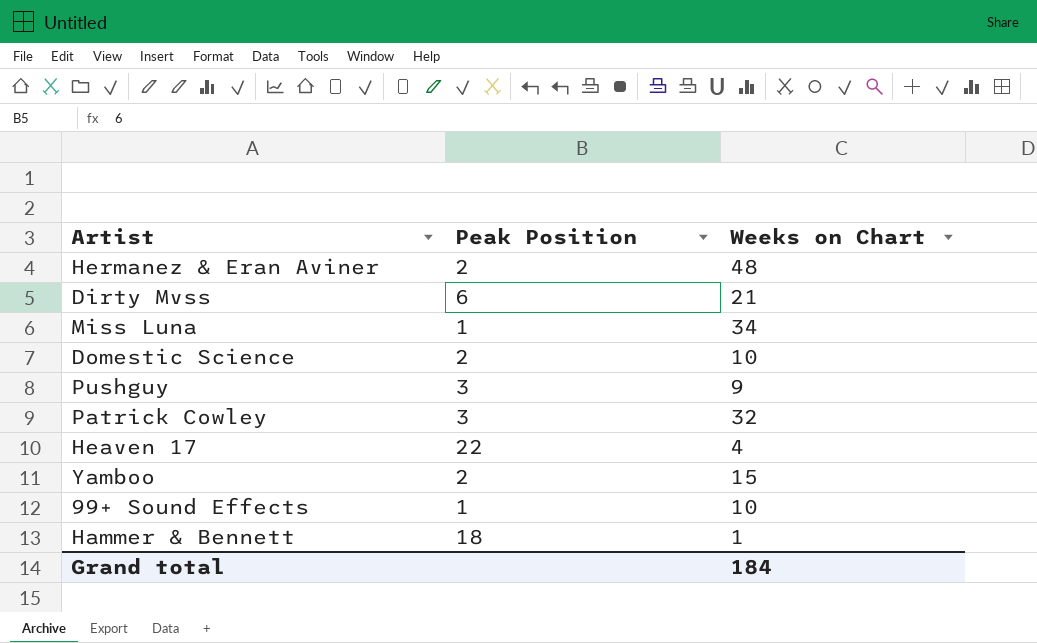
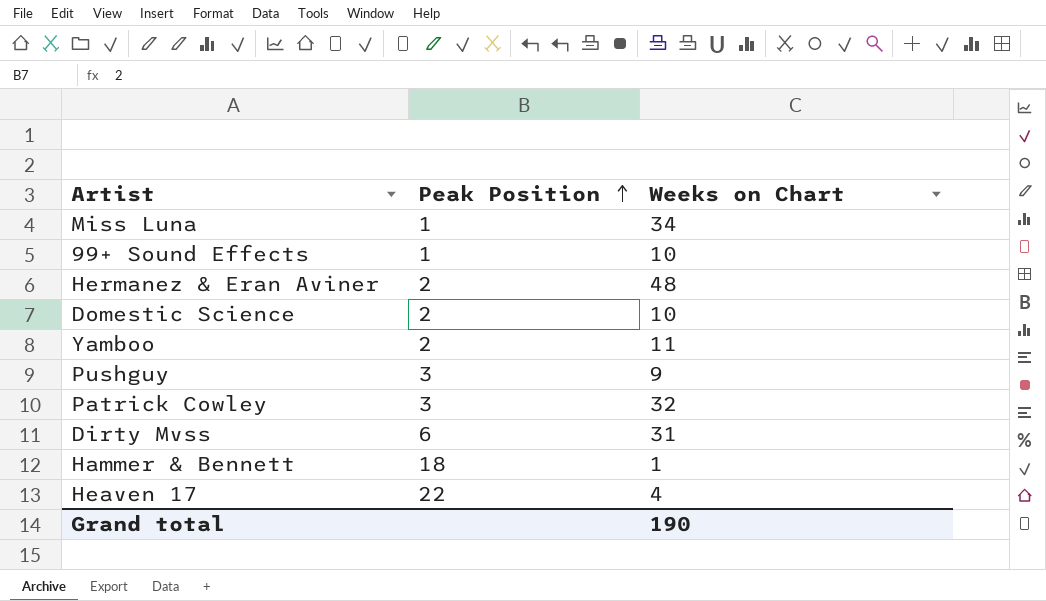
row order: none -> Peak Position ascending
Yamboo | Weeks on Chart: 15 -> 11
Dirty Mvss | Weeks on Chart: 21 -> 31
Grand total | Weeks on Chart: 184 -> 190

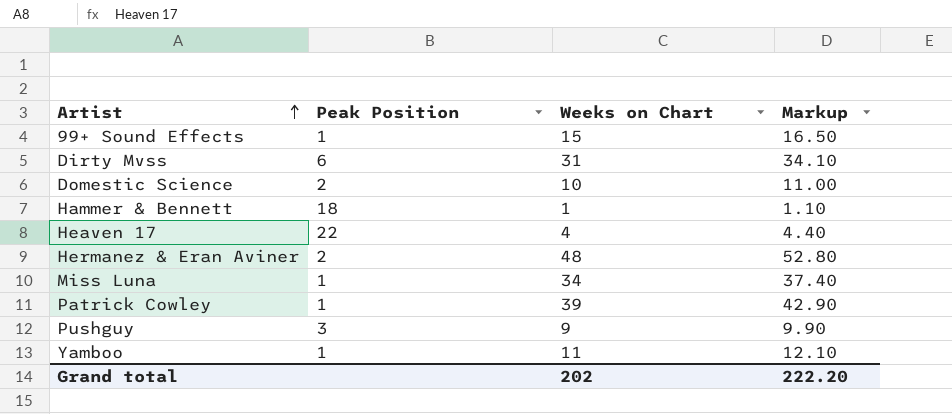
row order: Peak Position ascending -> Artist ascending
column Markup | formula: none -> [Weeks on Chart] * 1.1
99+ Sound Effects | Weeks on Chart: 10 -> 15
Patrick Cowley | Peak Position: 3 -> 1
Patrick Cowley | Weeks on Chart: 32 -> 39
Yamboo | Peak Position: 2 -> 1
Grand total | Weeks on Chart: 190 -> 202

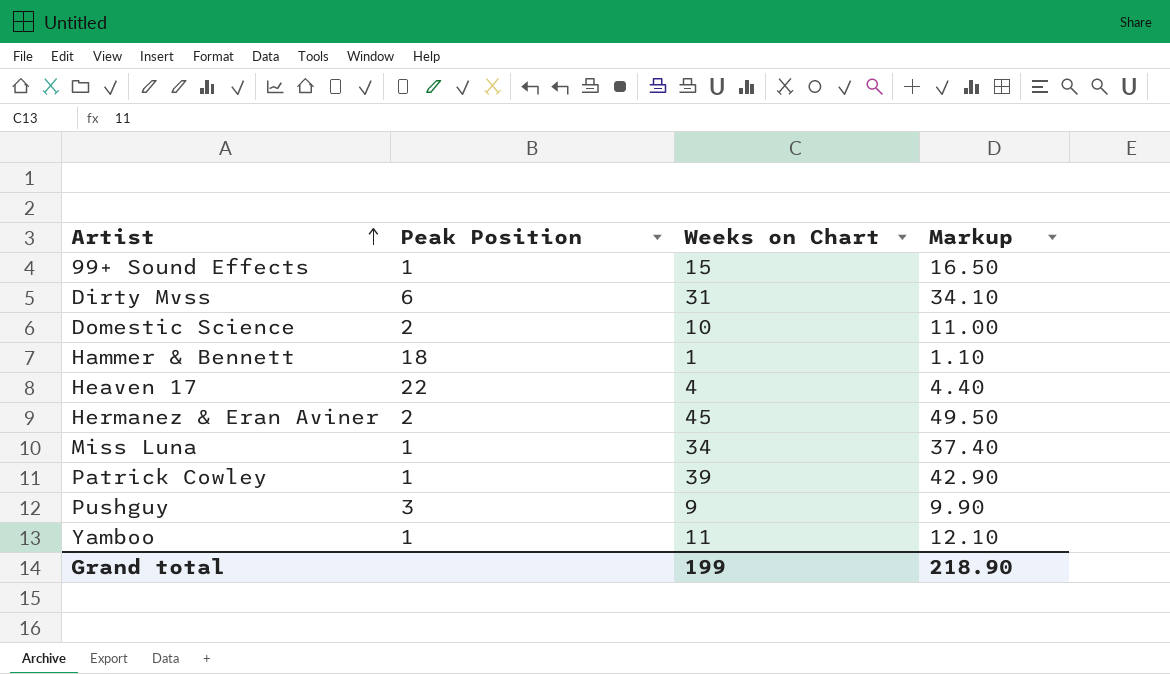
Hermanez & Eran Aviner | Weeks on Chart: 48 -> 45
Hermanez & Eran Aviner | Markup: 52.80 -> 49.50
Grand total | Weeks on Chart: 202 -> 199
Grand total | Markup: 222.20 -> 218.90

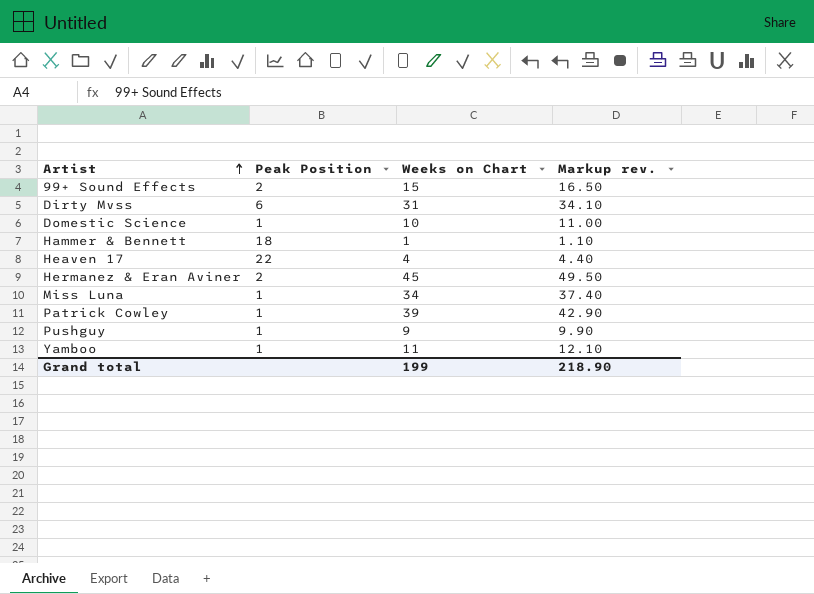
column name: Markup -> Markup rev.
99+ Sound Effects | Peak Position: 1 -> 2
Domestic Science | Peak Position: 2 -> 1
Pushguy | Peak Position: 3 -> 1

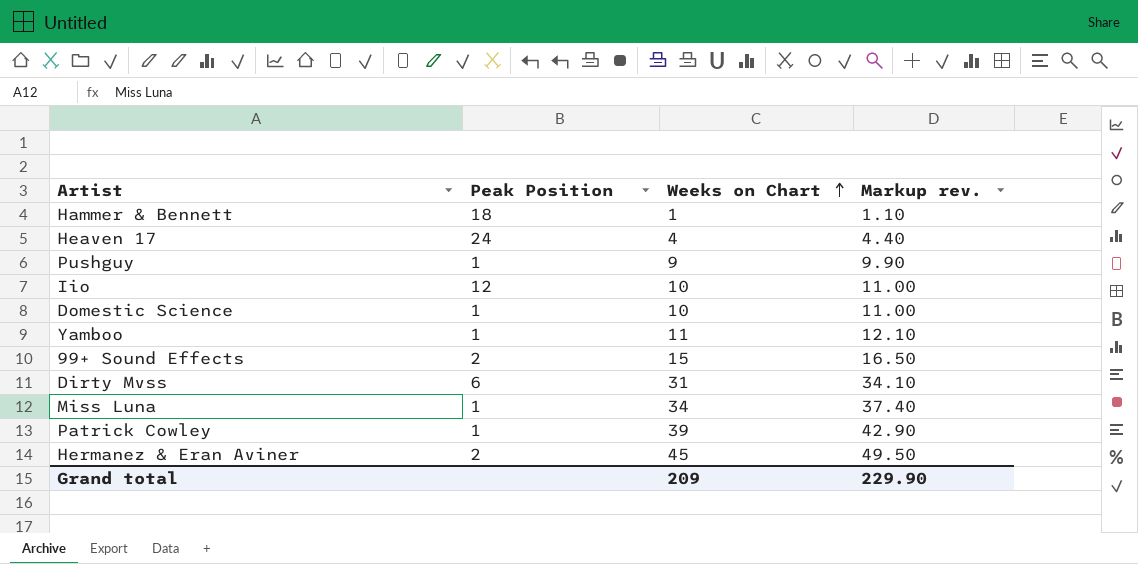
row order: Artist ascending -> Weeks on Chart ascending
Heaven 17 | Peak Position: 22 -> 24
row Iio: none -> 12 | 10 | 11.00
Grand total | Weeks on Chart: 199 -> 209
Grand total | Markup rev.: 218.90 -> 229.90

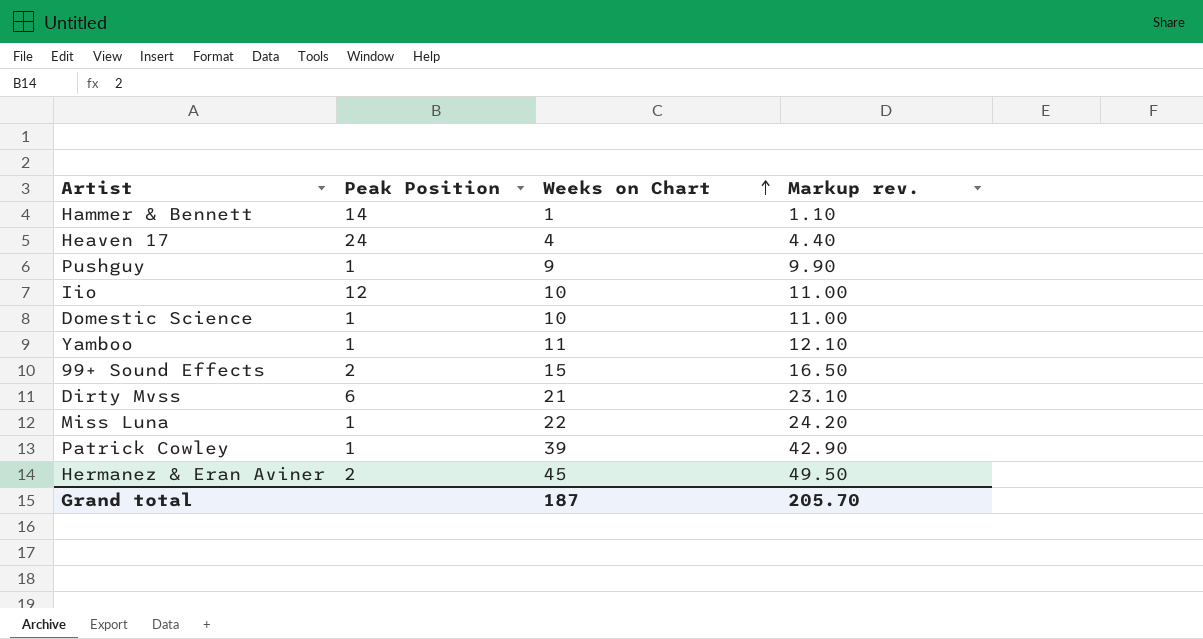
Hammer & Bennett | Peak Position: 18 -> 14
Dirty Mvss | Weeks on Chart: 31 -> 21
Dirty Mvss | Markup rev.: 34.10 -> 23.10
Miss Luna | Weeks on Chart: 34 -> 22
Miss Luna | Markup rev.: 37.40 -> 24.20
Grand total | Weeks on Chart: 209 -> 187
Grand total | Markup rev.: 229.90 -> 205.70

